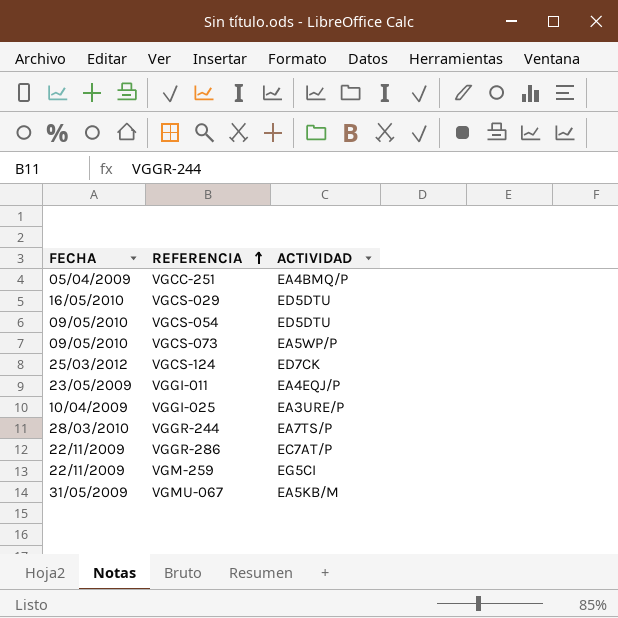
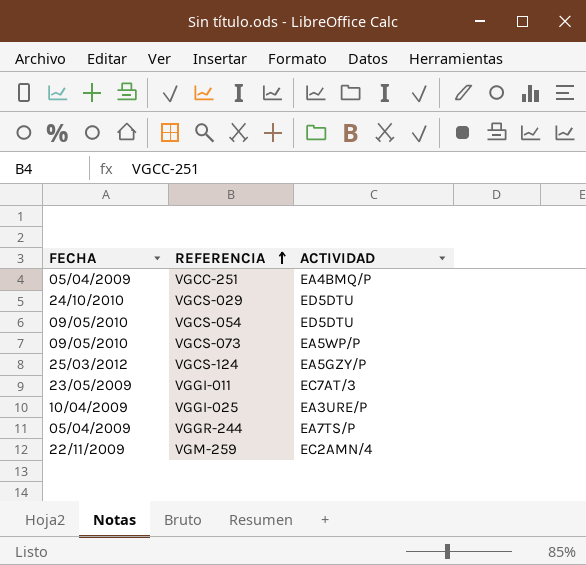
row VGGR-286: 22/11/2009 | EC7AT/P -> none
row VGMU-067: 31/05/2009 | EA5KB/M -> none
VGCS-029 | FECHA: 16/05/2010 -> 24/10/2010
VGCS-124 | ACTIVIDAD: ED7CK -> EA5GZY/P
VGGI-011 | ACTIVIDAD: EA4EQJ/P -> EC7AT/3
VGGR-244 | FECHA: 28/03/2010 -> 05/04/2009
VGM-259 | ACTIVIDAD: EG5CI -> EC2AMN/4

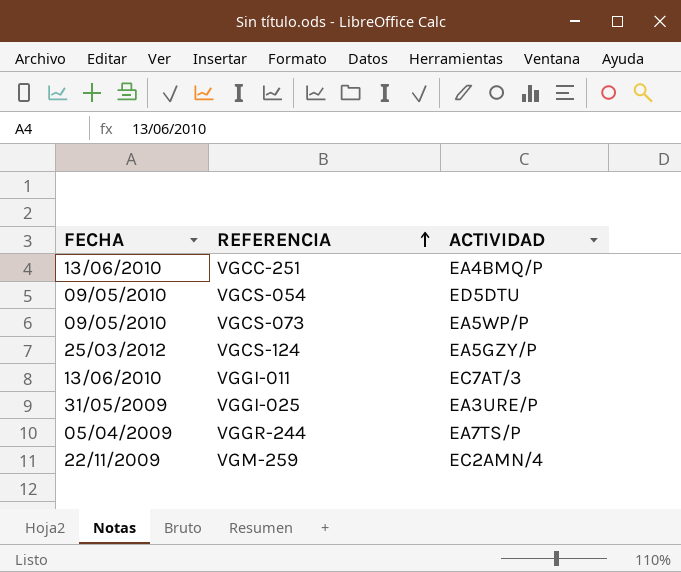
row VGCS-029: 24/10/2010 | ED5DTU -> none
VGCC-251 | FECHA: 05/04/2009 -> 13/06/2010
VGGI-011 | FECHA: 23/05/2009 -> 13/06/2010
VGGI-025 | FECHA: 10/04/2009 -> 31/05/2009

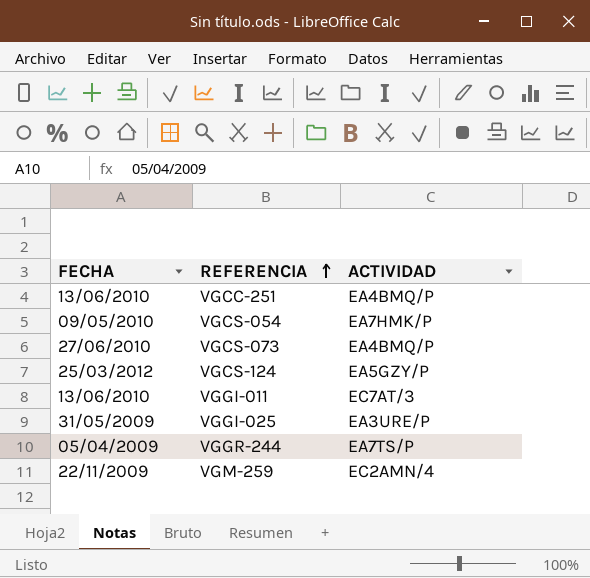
VGCS-054 | ACTIVIDAD: ED5DTU -> EA7HMK/P
VGCS-073 | FECHA: 09/05/2010 -> 27/06/2010
VGCS-073 | ACTIVIDAD: EA5WP/P -> EA4BMQ/P

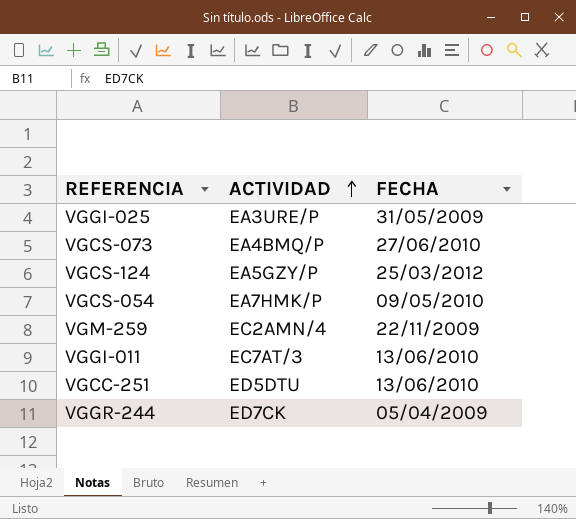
row order: REFERENCIA ascending -> ACTIVIDAD ascending
column FECHA | position: 1 -> 3
VGCC-251 | ACTIVIDAD: EA4BMQ/P -> ED5DTU
VGGR-244 | ACTIVIDAD: EA7TS/P -> ED7CK

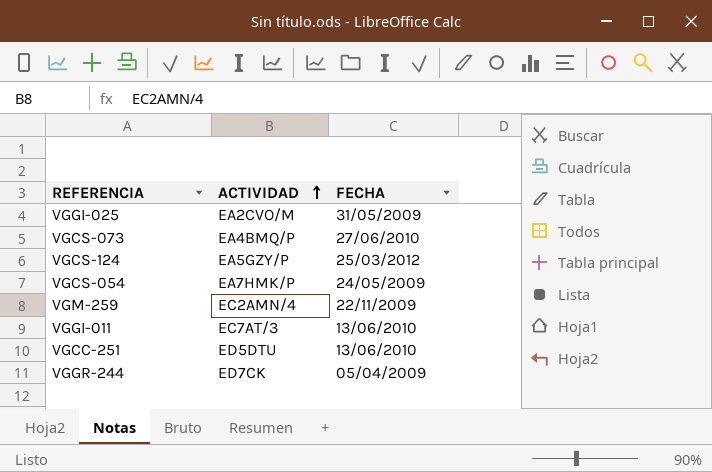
VGGI-025 | ACTIVIDAD: EA3URE/P -> EA2CVO/M
VGCS-054 | FECHA: 09/05/2010 -> 24/05/2009

